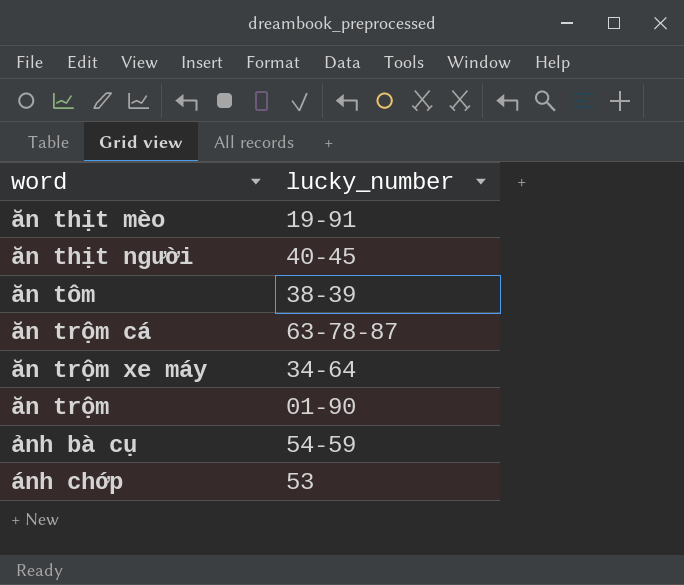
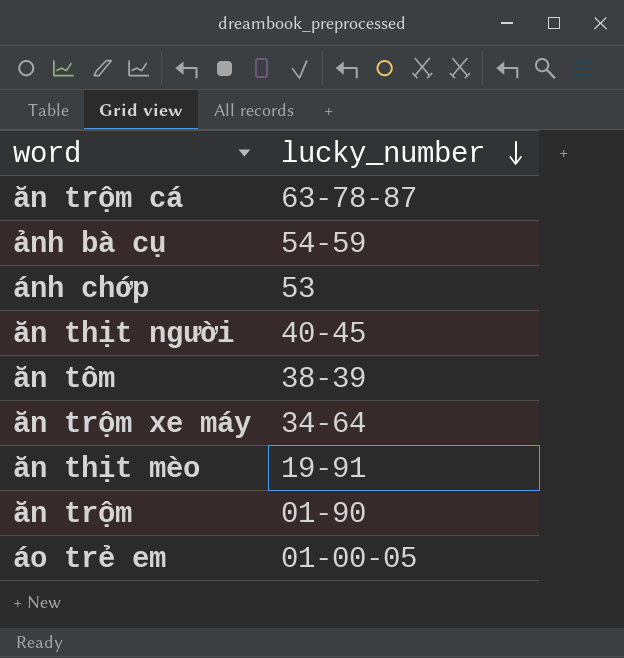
row order: none -> lucky_number descending
row áo trẻ em: none -> 01-00-05

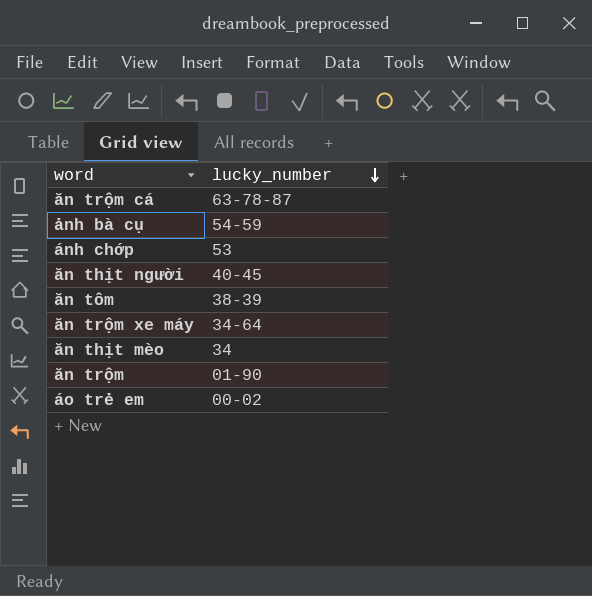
ăn thịt mèo | lucky_number: 19-91 -> 34
áo trẻ em | lucky_number: 01-00-05 -> 00-02

